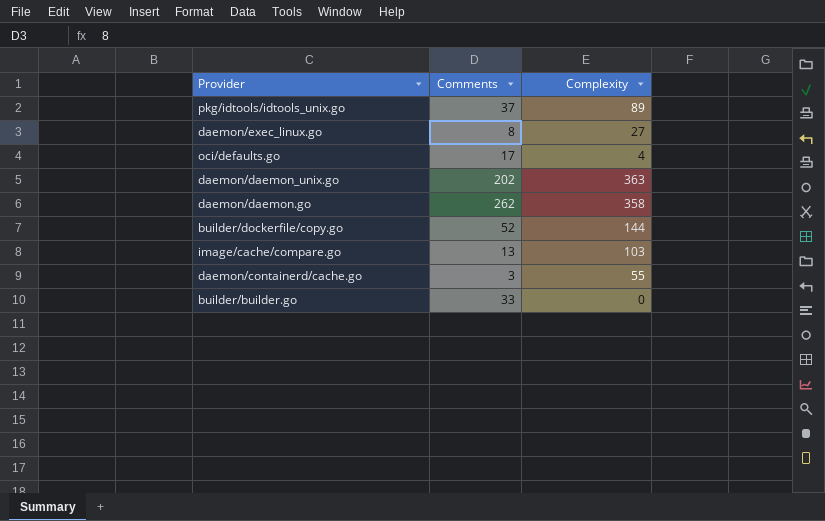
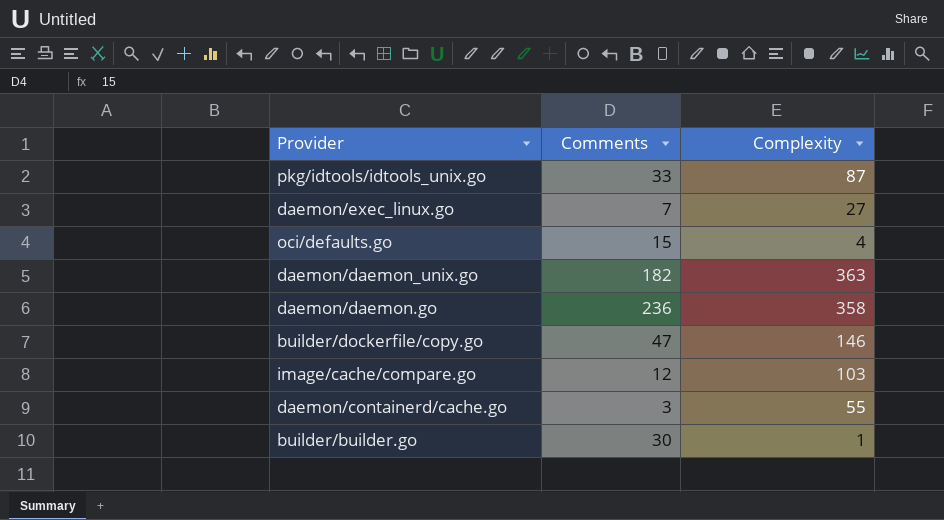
pkg/idtools/idtools_unix.go | Comments: 37 -> 33
pkg/idtools/idtools_unix.go | Complexity: 89 -> 87
daemon/exec_linux.go | Comments: 8 -> 7
oci/defaults.go | Comments: 17 -> 15
daemon/daemon_unix.go | Comments: 202 -> 182
daemon/daemon.go | Comments: 262 -> 236
builder/dockerfile/copy.go | Comments: 52 -> 47
builder/dockerfile/copy.go | Complexity: 144 -> 146
image/cache/compare.go | Comments: 13 -> 12
builder/builder.go | Comments: 33 -> 30
builder/builder.go | Complexity: 0 -> 1

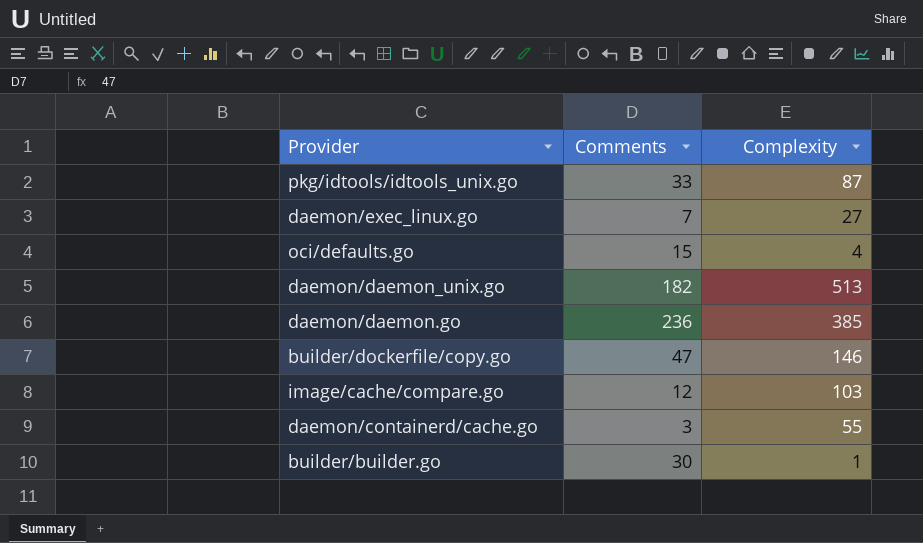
daemon/daemon_unix.go | Complexity: 363 -> 513
daemon/daemon.go | Complexity: 358 -> 385

